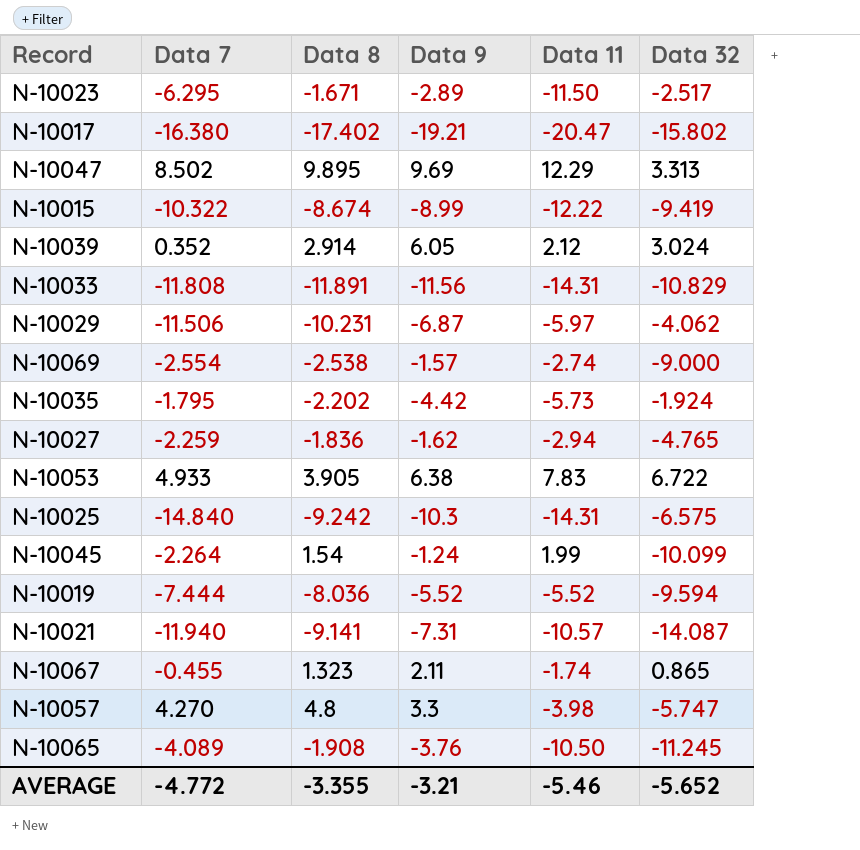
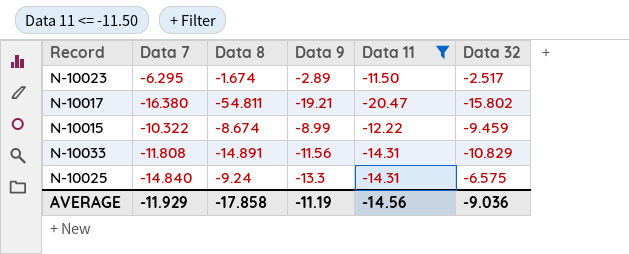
filter: none -> Data 11 <= -11.50
N-10023 | Data 8: -1.671 -> -1.674
N-10017 | Data 8: -17.402 -> -54.811
N-10015 | Data 32: -9.419 -> -9.459
N-10033 | Data 8: -11.891 -> -14.891
N-10025 | Data 8: -9.242 -> -9.24
N-10025 | Data 9: -10.3 -> -13.3
AVERAGE | Data 7: -4.772 -> -11.929
AVERAGE | Data 8: -3.355 -> -17.858
AVERAGE | Data 9: -3.21 -> -11.19
AVERAGE | Data 11: -5.46 -> -14.56
AVERAGE | Data 32: -5.652 -> -9.036

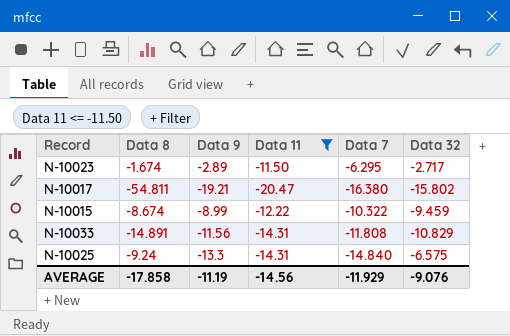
column Data 7 | position: 2 -> 5
N-10023 | Data 32: -2.517 -> -2.717
AVERAGE | Data 32: -9.036 -> -9.076

